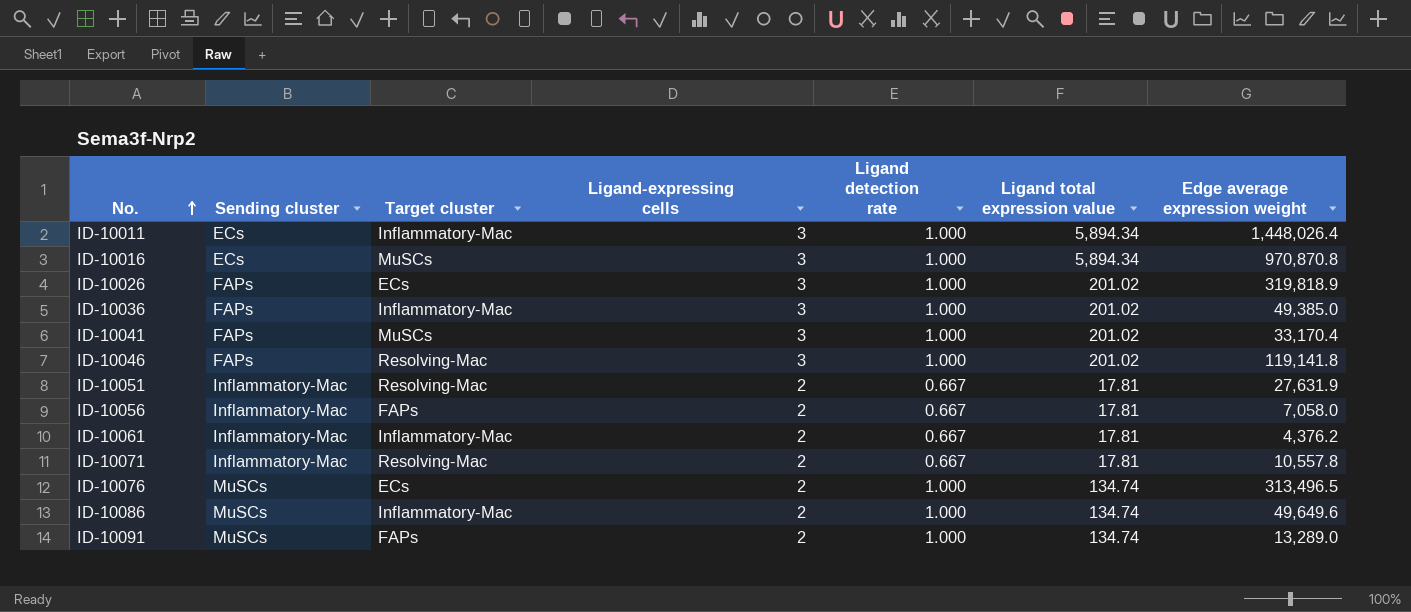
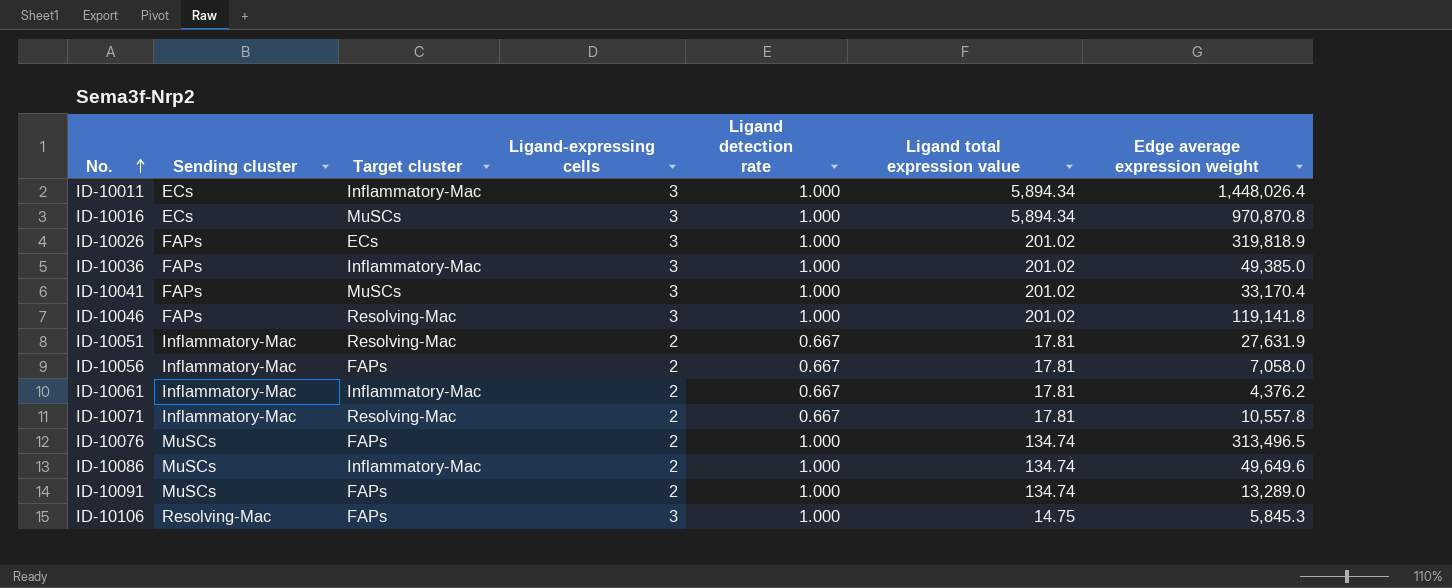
ID-10076 | Target cluster: ECs -> FAPs
row ID-10106: none -> Resolving-Mac | FAPs | 3 | 1.000 | 14.75 | 5,845.3

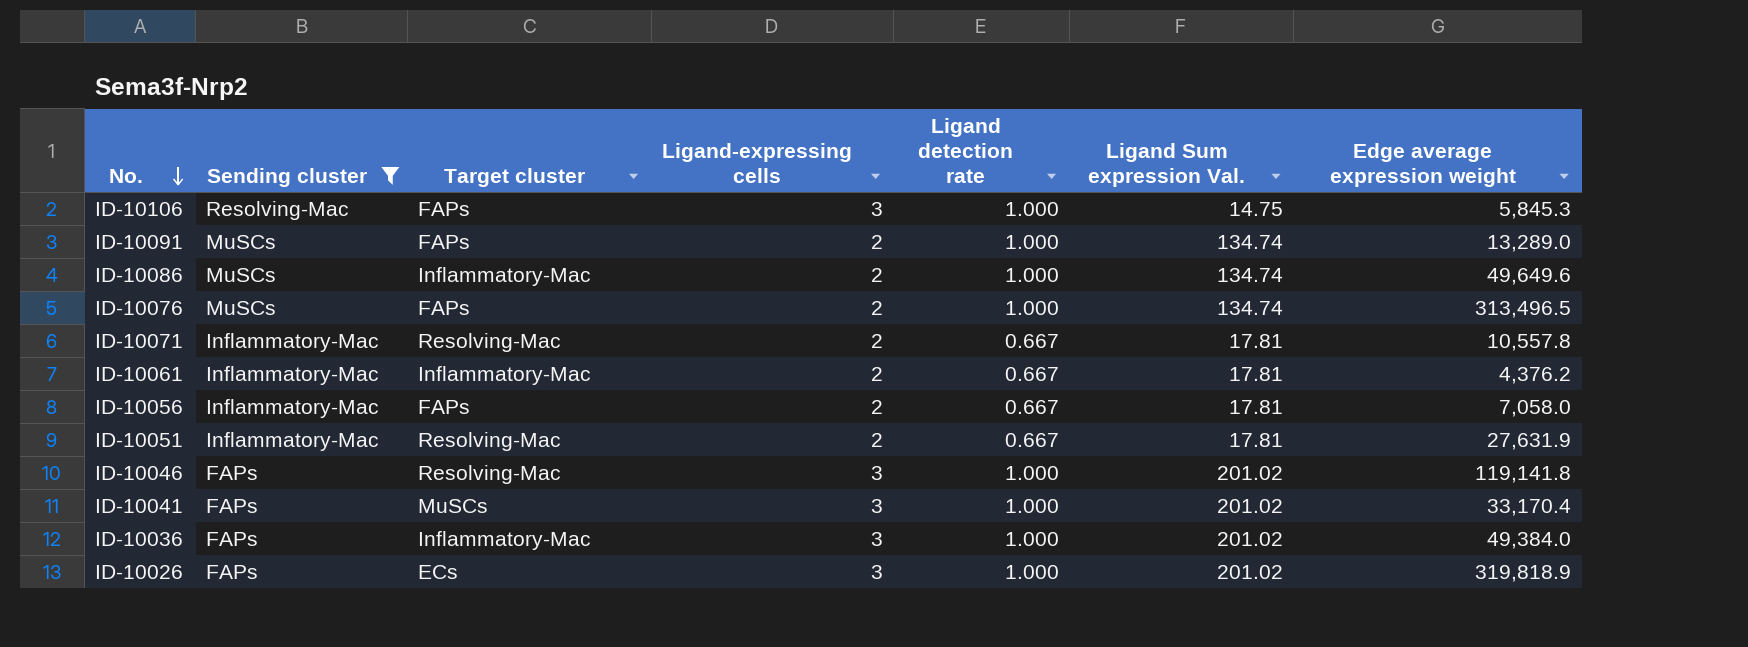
filter: none -> Sending cluster != ECs
row order: No. ascending -> No. descending
column name: Ligand total expression value -> Ligand Sum expression Val.
ID-10036 | Edge average expression weight: 49,385.0 -> 49,384.0

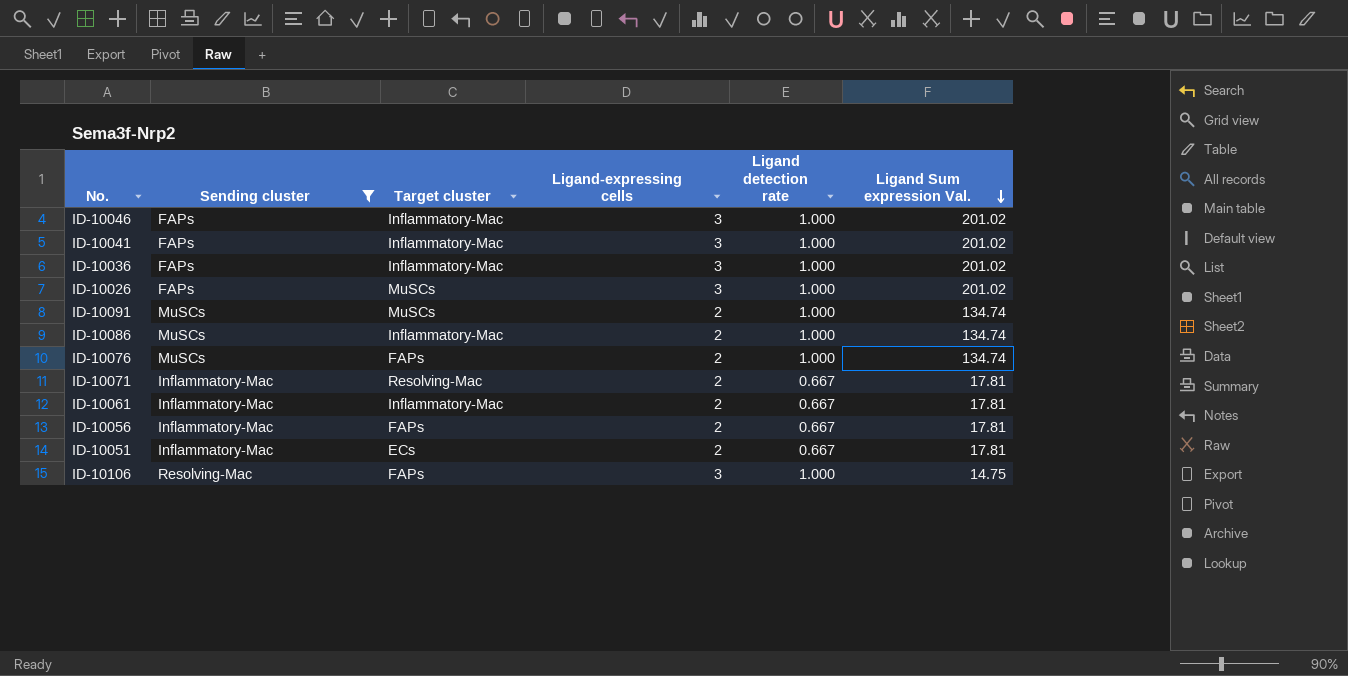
row order: No. descending -> Ligand Sum expression Val. descending
column Edge average expression weight | position: 7 -> none
ID-10046 | Target cluster: Resolving-Mac -> Inflammatory-Mac
ID-10041 | Target cluster: MuSCs -> Inflammatory-Mac
ID-10026 | Target cluster: ECs -> MuSCs
ID-10091 | Target cluster: FAPs -> MuSCs
ID-10051 | Target cluster: Resolving-Mac -> ECs

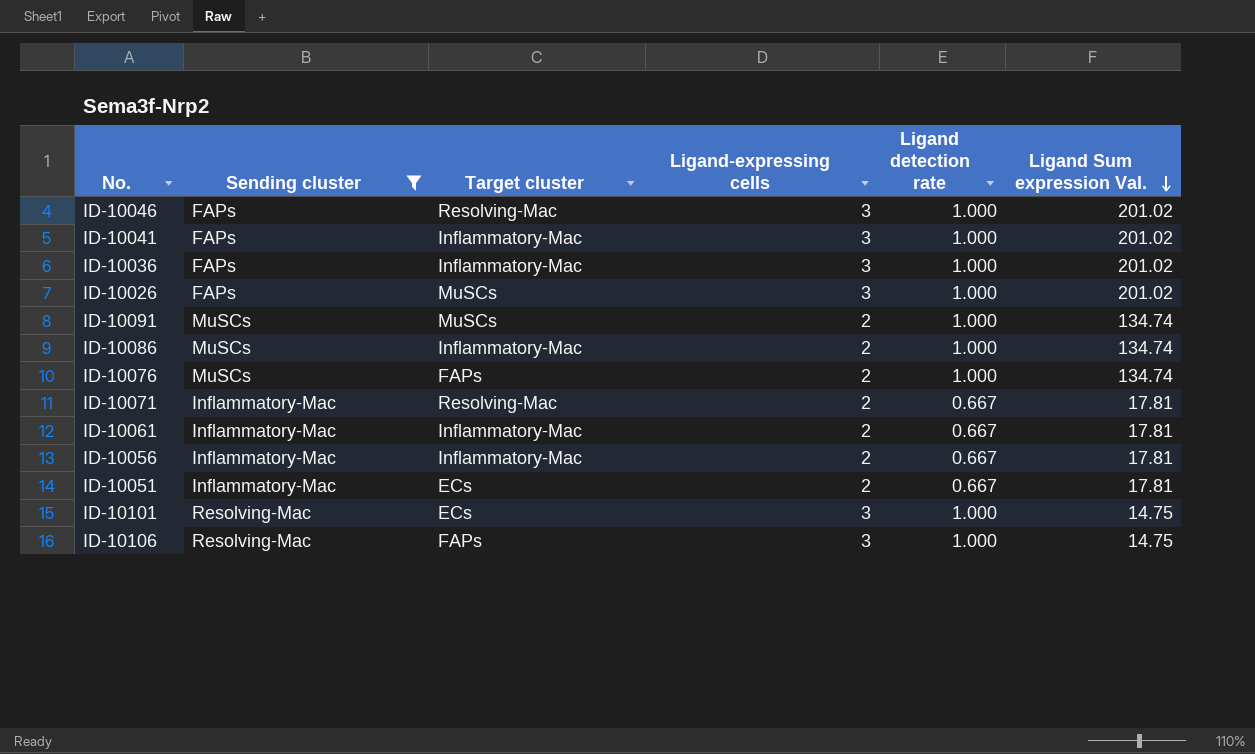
ID-10046 | Target cluster: Inflammatory-Mac -> Resolving-Mac
ID-10056 | Target cluster: FAPs -> Inflammatory-Mac
row ID-10101: none -> Resolving-Mac | ECs | 3 | 1.000 | 14.75

